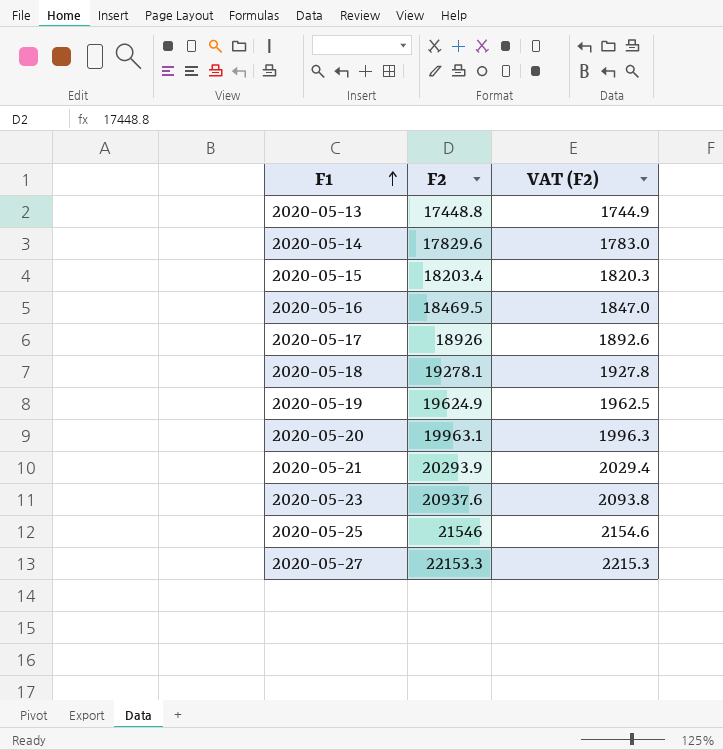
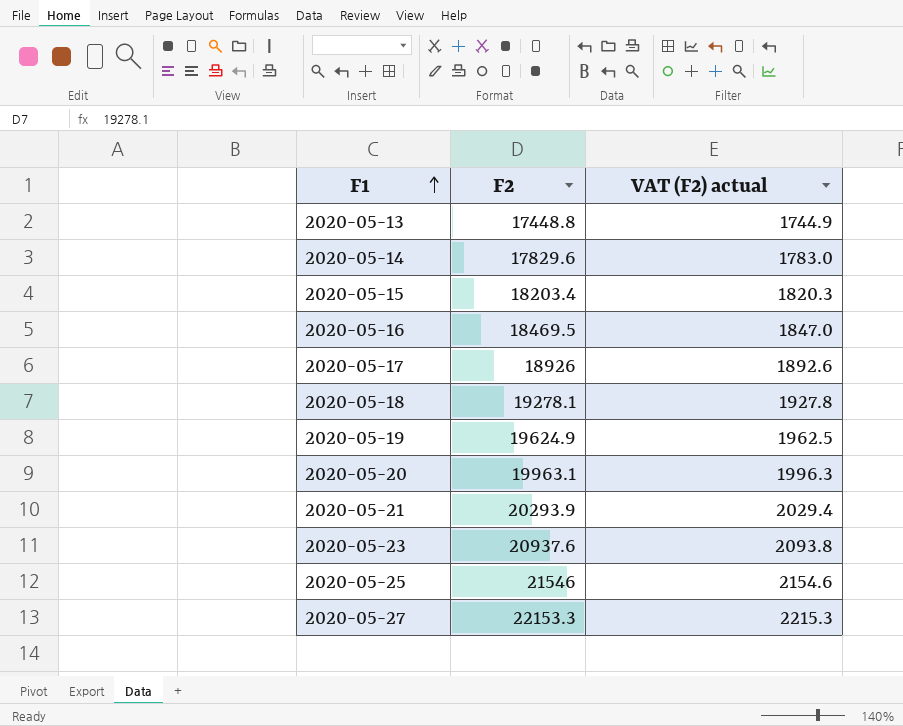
column name: VAT (F2) -> VAT (F2) actual

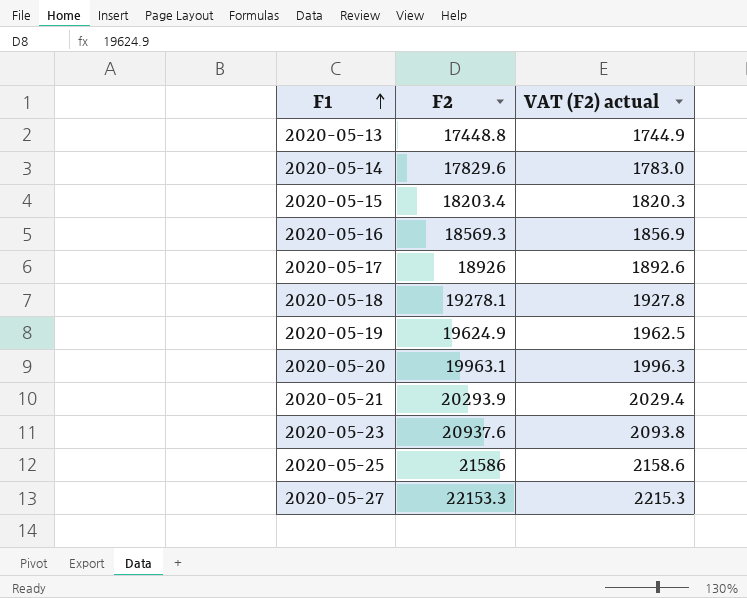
2020-05-16 | F2: 18469.5 -> 18569.3
2020-05-16 | VAT (F2) actual: 1847.0 -> 1856.9
2020-05-25 | F2: 21546 -> 21586
2020-05-25 | VAT (F2) actual: 2154.6 -> 2158.6

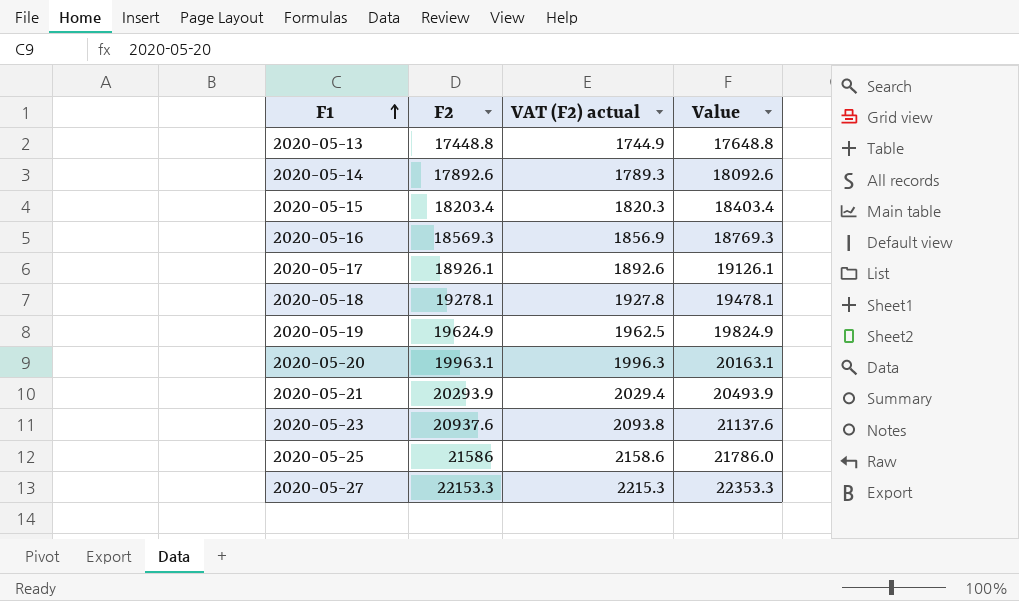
column Value | formula: none -> [F2] + 200
2020-05-14 | F2: 17829.6 -> 17892.6
2020-05-14 | VAT (F2) actual: 1783.0 -> 1789.3
2020-05-17 | F2: 18926 -> 18926.1

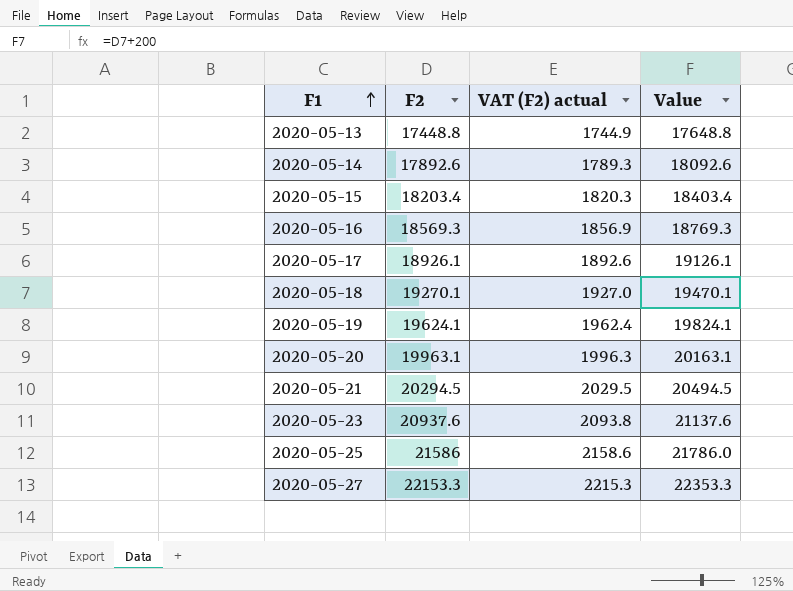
2020-05-18 | F2: 19278.1 -> 19270.1
2020-05-18 | VAT (F2) actual: 1927.8 -> 1927.0
2020-05-18 | Value: 19478.1 -> 19470.1
2020-05-19 | F2: 19624.9 -> 19624.1
2020-05-19 | VAT (F2) actual: 1962.5 -> 1962.4
2020-05-19 | Value: 19824.9 -> 19824.1
2020-05-21 | F2: 20293.9 -> 20294.5
2020-05-21 | VAT (F2) actual: 2029.4 -> 2029.5
2020-05-21 | Value: 20493.9 -> 20494.5

